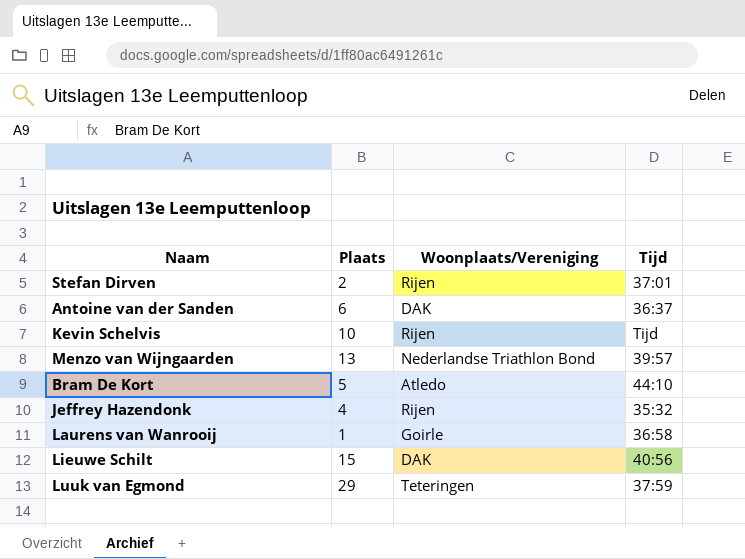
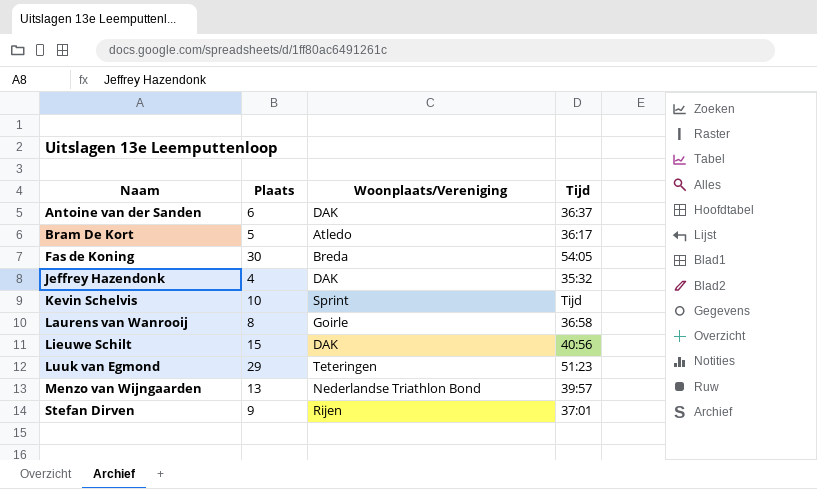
row order: none -> Naam ascending
Bram De Kort | Tijd: 44:10 -> 36:17
row Fas de Koning: none -> 30 | Breda | 54:05
Jeffrey Hazendonk | Woonplaats/Vereniging: Rijen -> DAK
Kevin Schelvis | Woonplaats/Vereniging: Rijen -> Sprint
Laurens van Wanrooij | Plaats: 1 -> 8
Luuk van Egmond | Tijd: 37:59 -> 51:23
Stefan Dirven | Plaats: 2 -> 9

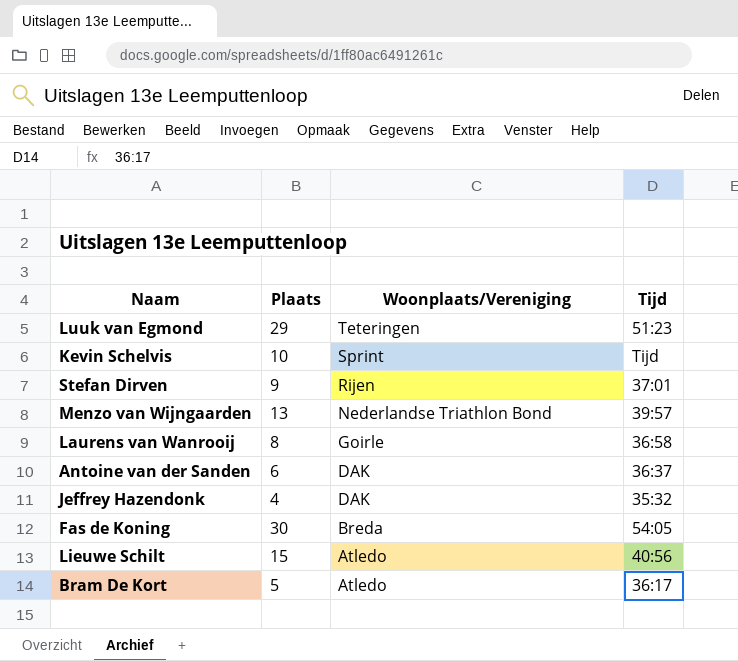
row order: Naam ascending -> Woonplaats/Vereniging descending
Lieuwe Schilt | Woonplaats/Vereniging: DAK -> Atledo

